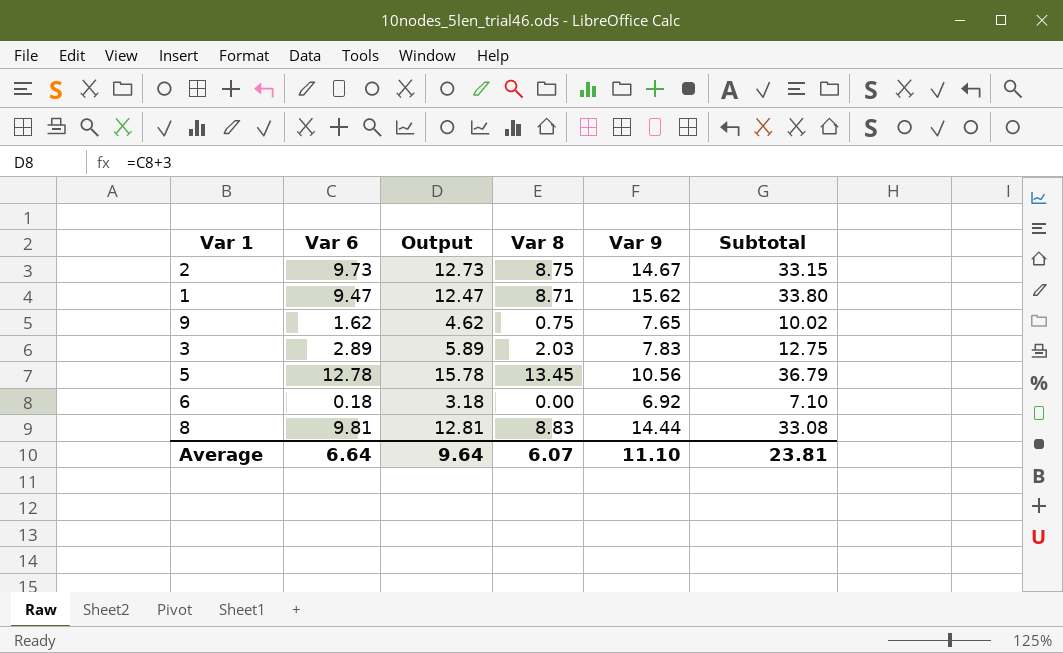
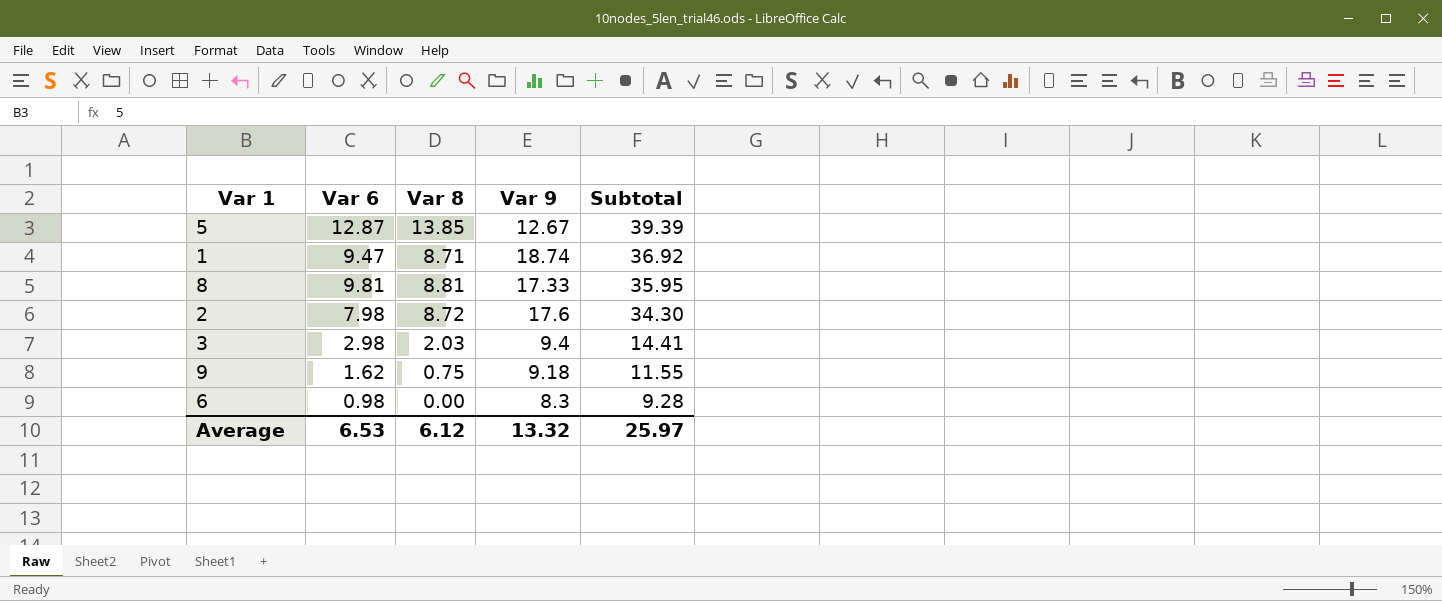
row order: none -> Subtotal descending
column Output | formula: [Var 6] + 3 -> none
5 | Var 6: 12.78 -> 12.87
5 | Var 8: 13.45 -> 13.85
5 | Var 9: 10.56 -> 12.67
5 | Subtotal: 36.79 -> 39.39
1 | Var 9: 15.62 -> 18.74
1 | Subtotal: 33.80 -> 36.92
8 | Var 8: 8.83 -> 8.81
8 | Var 9: 14.44 -> 17.33
8 | Subtotal: 33.08 -> 35.95
2 | Var 6: 9.73 -> 7.98
2 | Var 8: 8.75 -> 8.72
2 | Var 9: 14.67 -> 17.6
2 | Subtotal: 33.15 -> 34.30
3 | Var 6: 2.89 -> 2.98
3 | Var 9: 7.83 -> 9.4
3 | Subtotal: 12.75 -> 14.41
9 | Var 9: 7.65 -> 9.18
9 | Subtotal: 10.02 -> 11.55
6 | Var 6: 0.18 -> 0.98
6 | Var 9: 6.92 -> 8.3
6 | Subtotal: 7.10 -> 9.28
Average | Var 6: 6.64 -> 6.53
Average | Var 8: 6.07 -> 6.12
Average | Var 9: 11.10 -> 13.32
Average | Subtotal: 23.81 -> 25.97

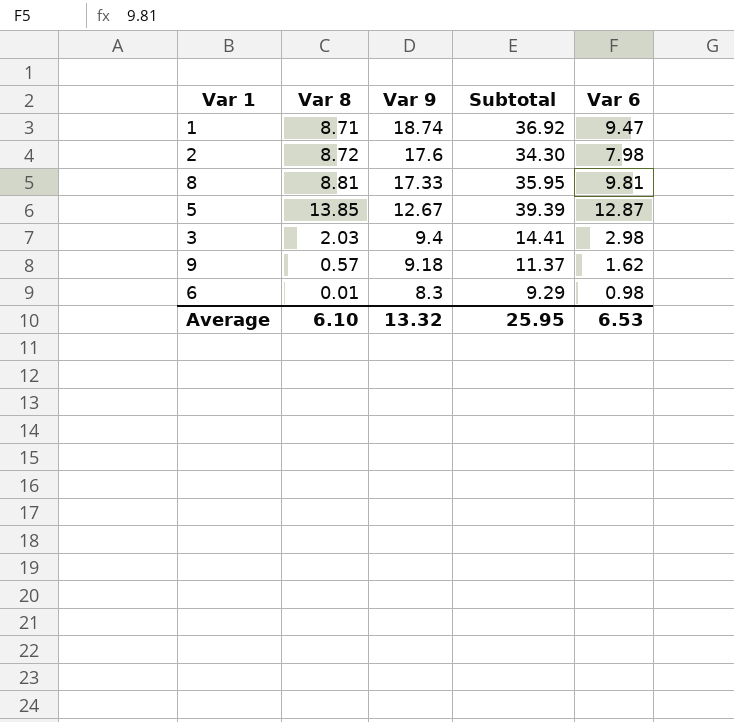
row order: Subtotal descending -> Var 9 descending
column Var 6 | position: 2 -> 5
9 | Var 8: 0.75 -> 0.57
9 | Subtotal: 11.55 -> 11.37
6 | Var 8: 0.00 -> 0.01
6 | Subtotal: 9.28 -> 9.29
Average | Var 8: 6.12 -> 6.10
Average | Subtotal: 25.97 -> 25.95

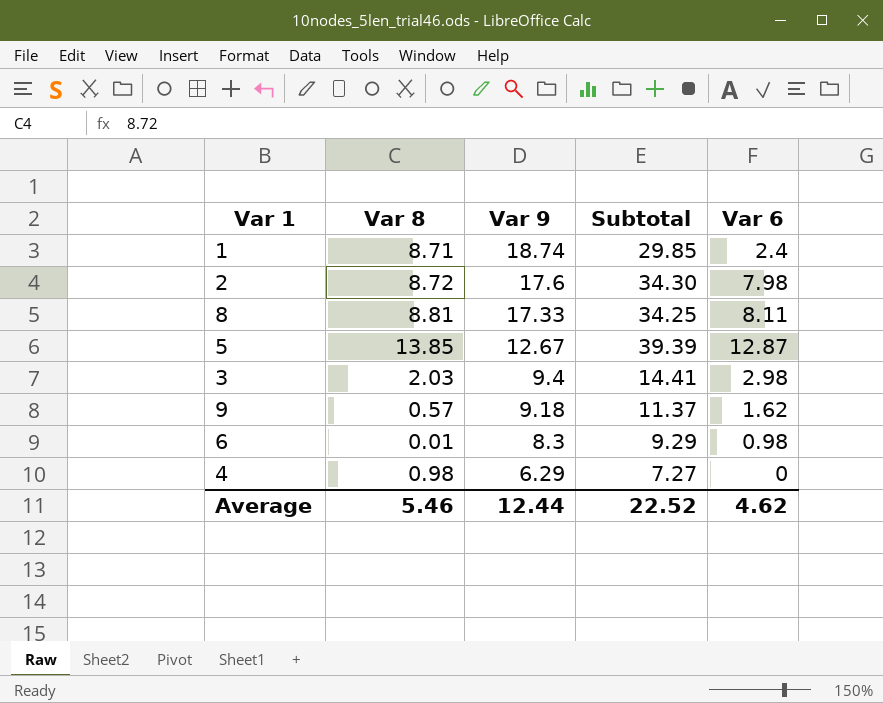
1 | Subtotal: 36.92 -> 29.85
1 | Var 6: 9.47 -> 2.4
8 | Subtotal: 35.95 -> 34.25
8 | Var 6: 9.81 -> 8.11
row 4: none -> 0.98 | 6.29 | 7.27 | 0
Average | Var 8: 6.10 -> 5.46
Average | Var 9: 13.32 -> 12.44
Average | Subtotal: 25.95 -> 22.52
Average | Var 6: 6.53 -> 4.62

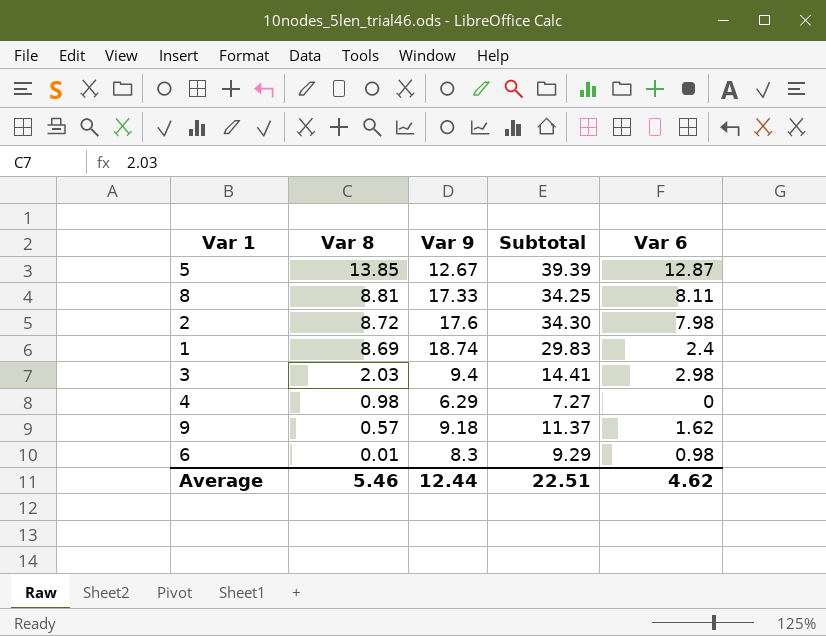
row order: Var 9 descending -> Var 8 descending
1 | Var 8: 8.71 -> 8.69
1 | Subtotal: 29.85 -> 29.83
Average | Subtotal: 22.52 -> 22.51

